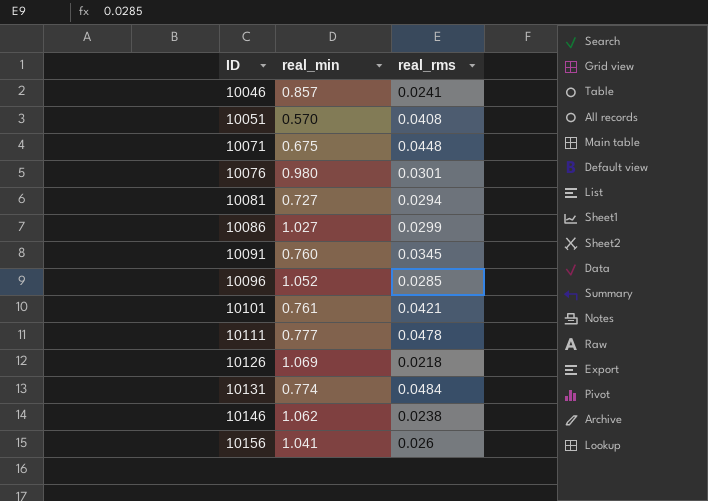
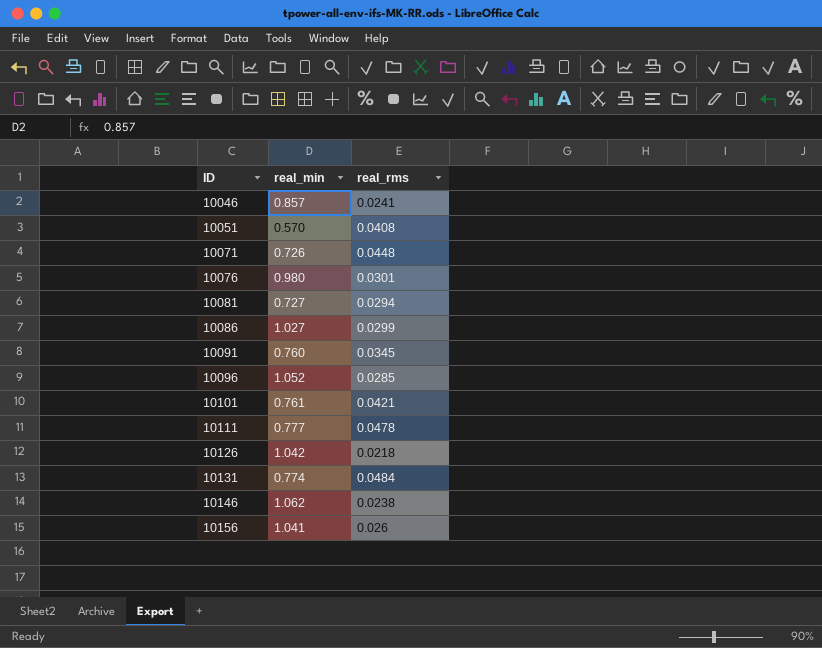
10071 | real_min: 0.675 -> 0.726
10126 | real_min: 1.069 -> 1.042

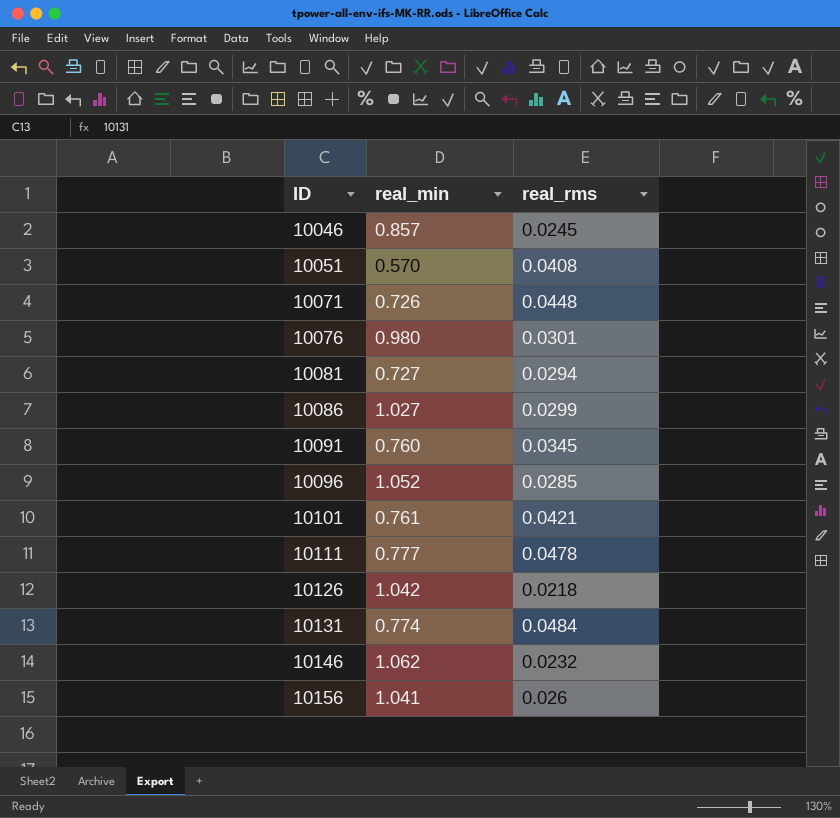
10046 | real_rms: 0.0241 -> 0.0245
10146 | real_rms: 0.0238 -> 0.0232

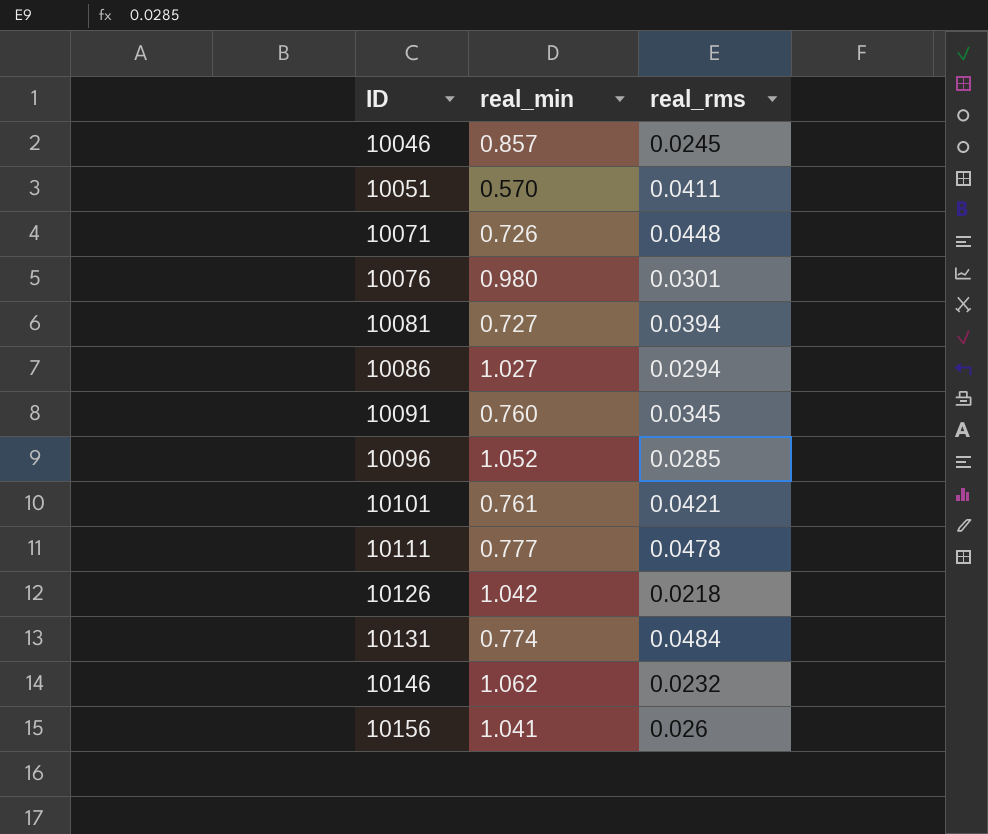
10051 | real_rms: 0.0408 -> 0.0411
10081 | real_rms: 0.0294 -> 0.0394
10086 | real_rms: 0.0299 -> 0.0294

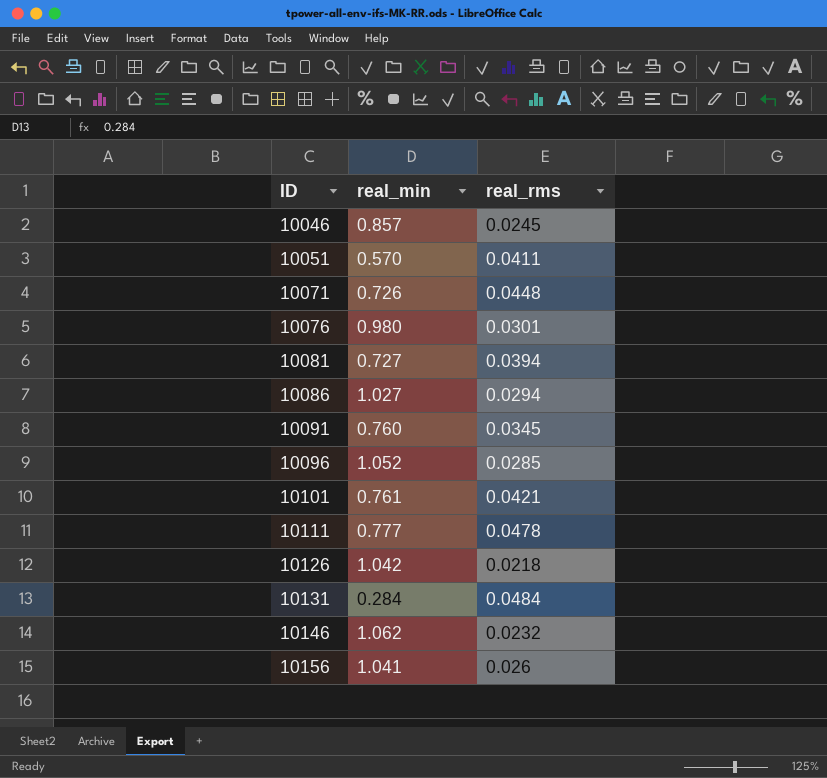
10131 | real_min: 0.774 -> 0.284

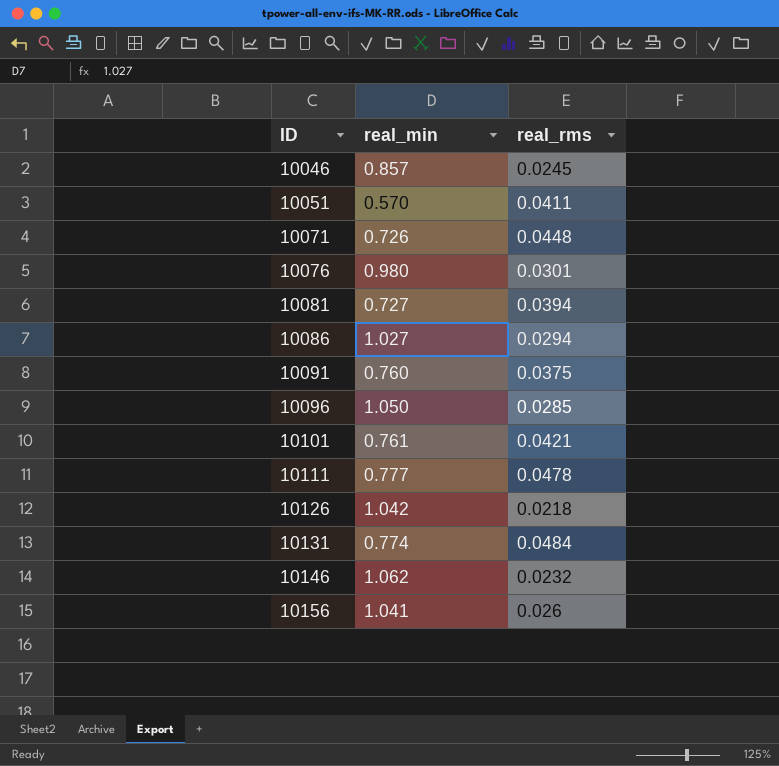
10091 | real_rms: 0.0345 -> 0.0375
10096 | real_min: 1.052 -> 1.050
10131 | real_min: 0.284 -> 0.774

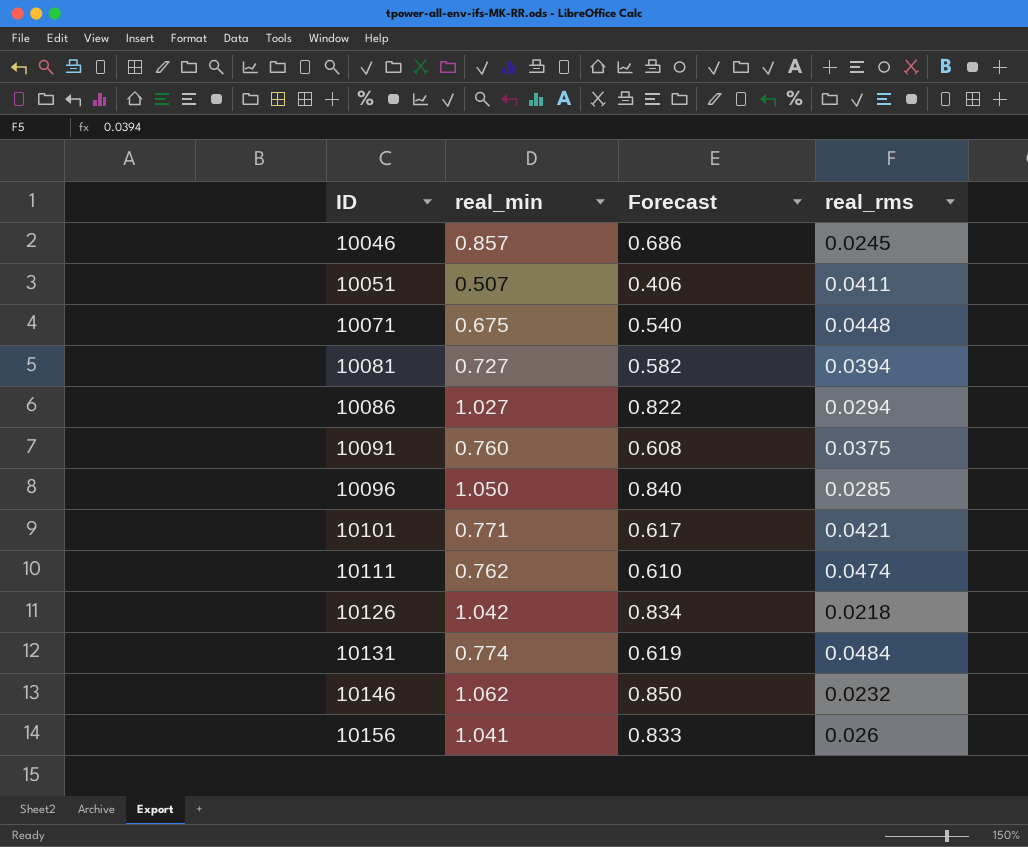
column Forecast | formula: none -> [real_min] * 0.8
row 10076: 0.980 | 0.0301 -> none
10051 | real_min: 0.570 -> 0.507
10071 | real_min: 0.726 -> 0.675
10101 | real_min: 0.761 -> 0.771
10111 | real_min: 0.777 -> 0.762
10111 | real_rms: 0.0478 -> 0.0474

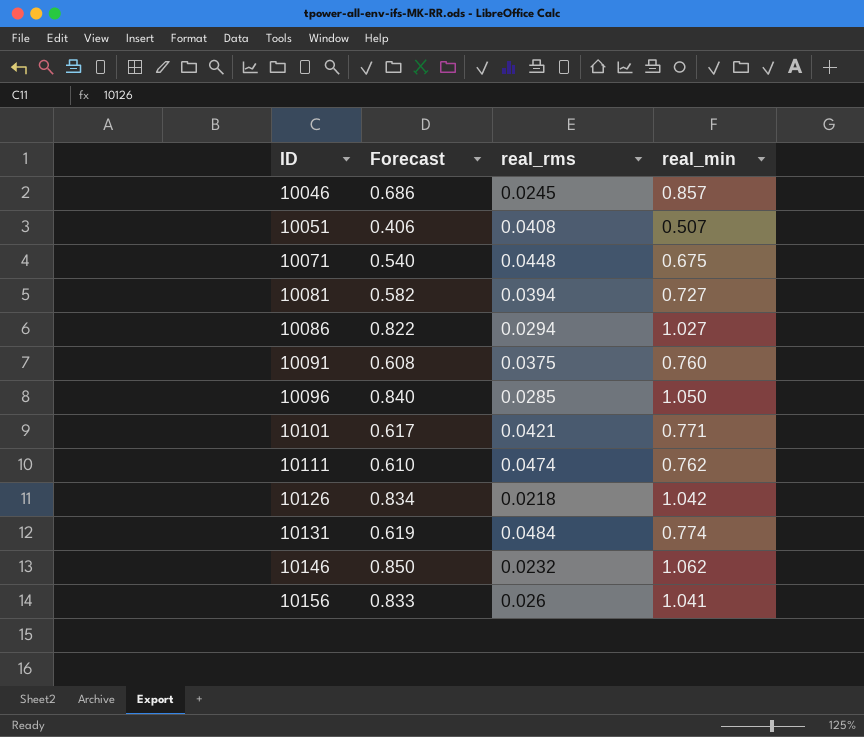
column real_min | position: 2 -> 4
10051 | real_rms: 0.0411 -> 0.0408

